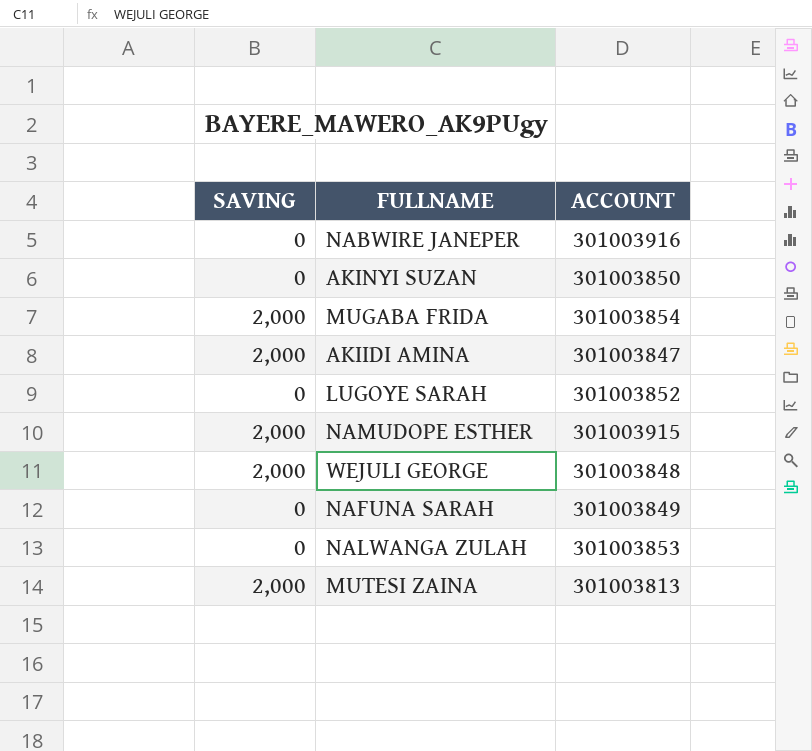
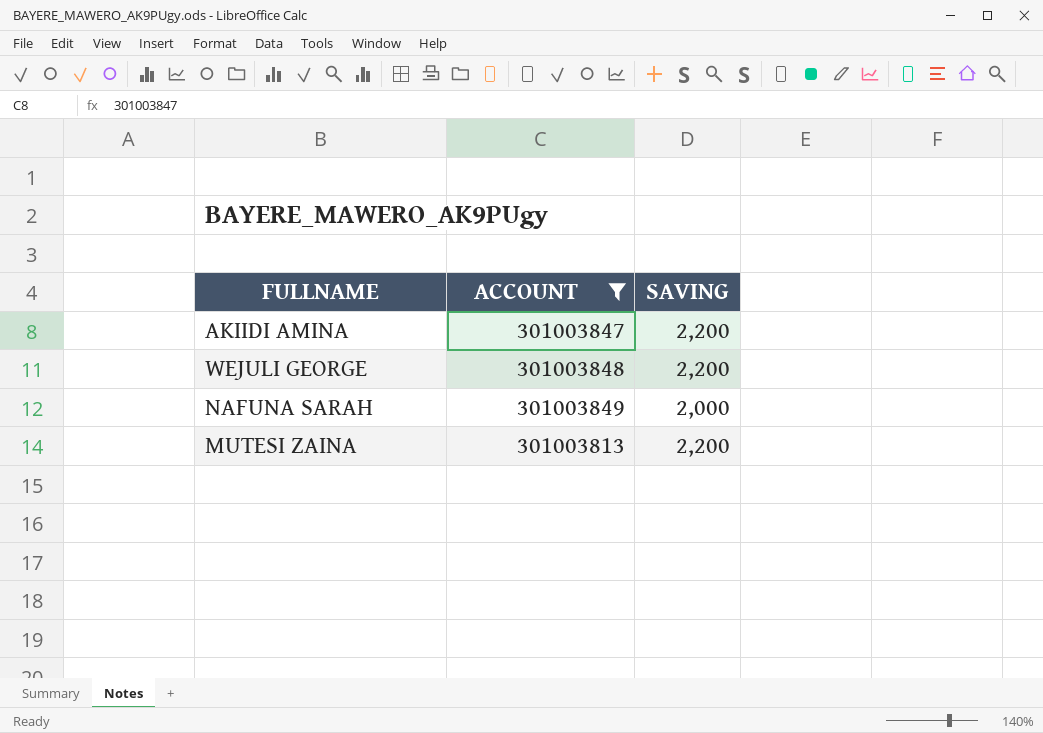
filter: none -> ACCOUNT <= 301003849
column SAVING | position: 1 -> 3
AKIIDI AMINA | SAVING: 2,000 -> 2,200
WEJULI GEORGE | SAVING: 2,000 -> 2,200
NAFUNA SARAH | SAVING: 0 -> 2,000
MUTESI ZAINA | SAVING: 2,000 -> 2,200

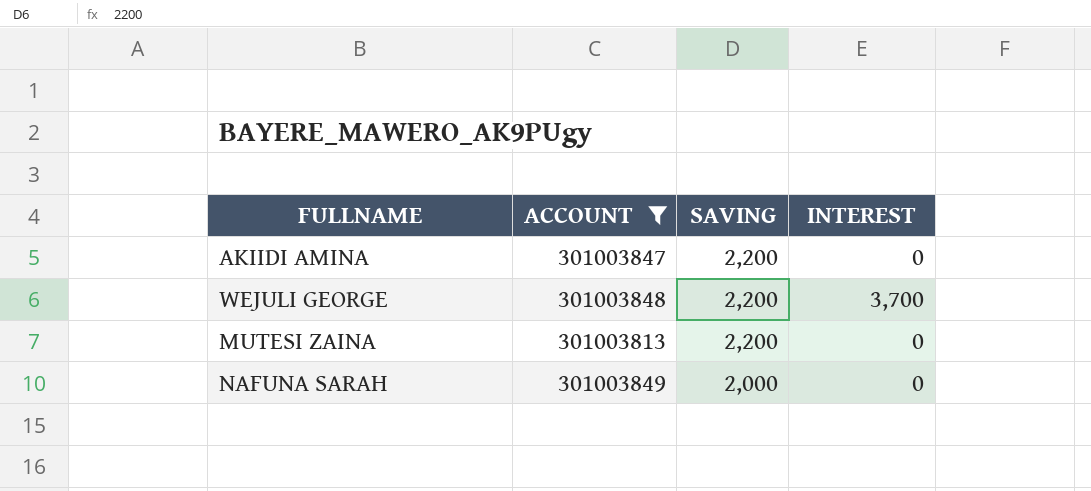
row order: none -> SAVING descending
column INTEREST | position: none -> 4

